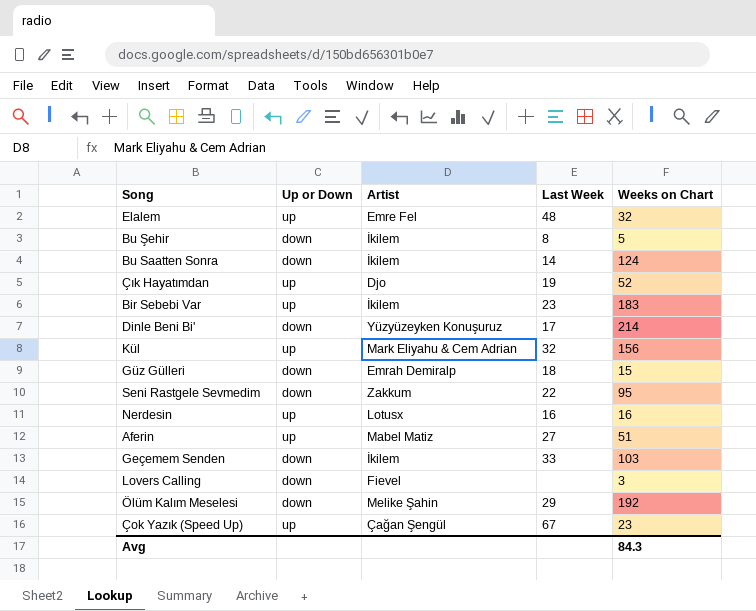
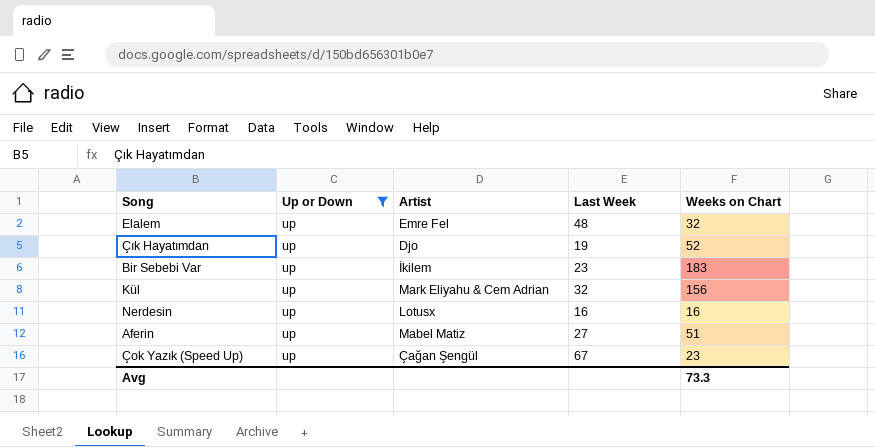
filter: none -> Up or Down = up
Avg | Weeks on Chart: 84.3 -> 73.3

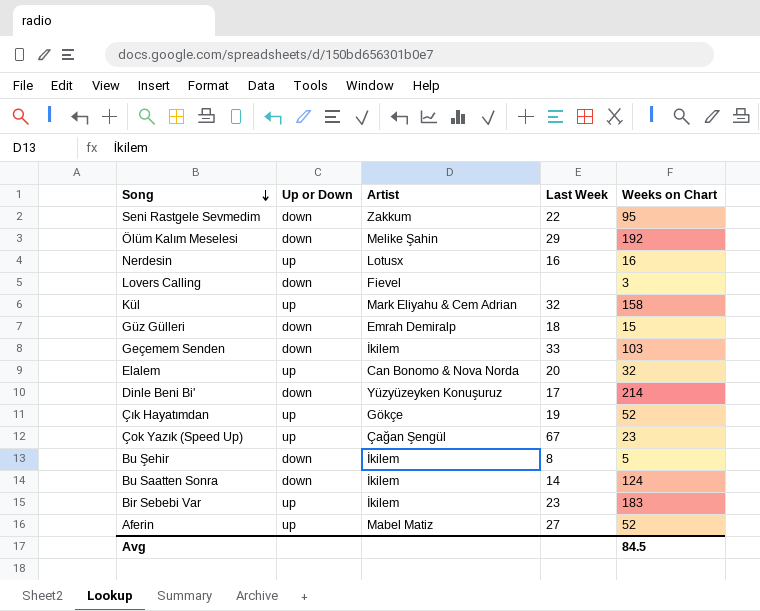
filter: Up or Down = up -> none
row order: none -> Song descending
Kül | Weeks on Chart: 156 -> 158
Elalem | Artist: Emre Fel -> Can Bonomo & Nova Norda
Elalem | Last Week: 48 -> 20
Çık Hayatımdan | Artist: Djo -> Gökçe
Aferin | Weeks on Chart: 51 -> 52
Avg | Weeks on Chart: 73.3 -> 84.5

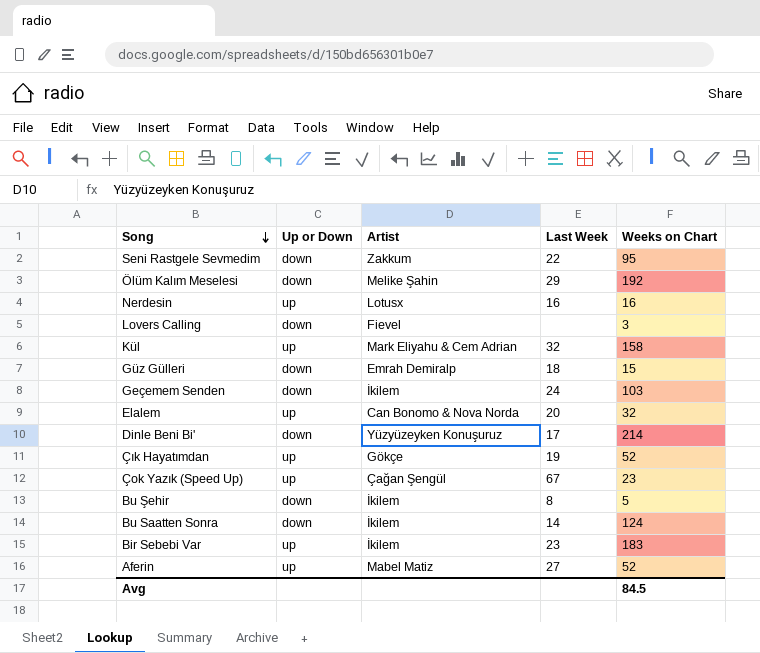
Geçemem Senden | Last Week: 33 -> 24

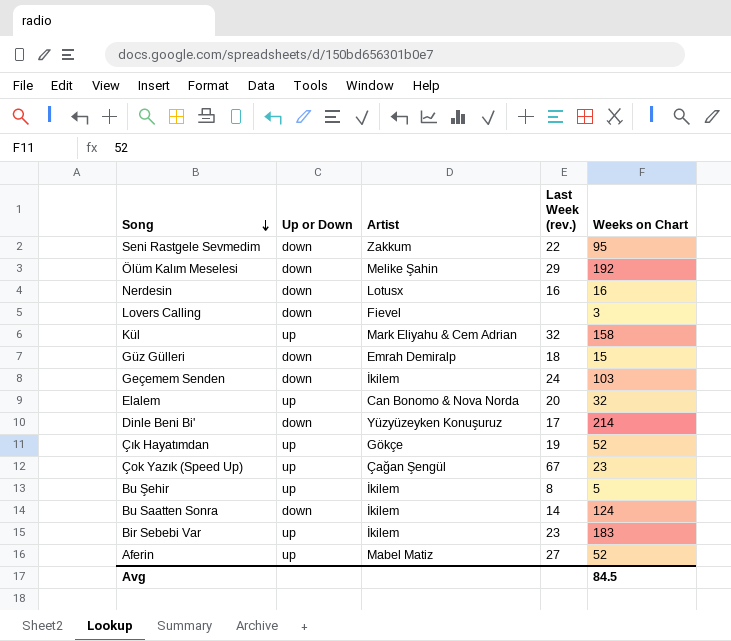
column name: Last Week -> Last Week (rev.)
Nerdesin | Up or Down: up -> down
Bu Şehir | Up or Down: down -> up

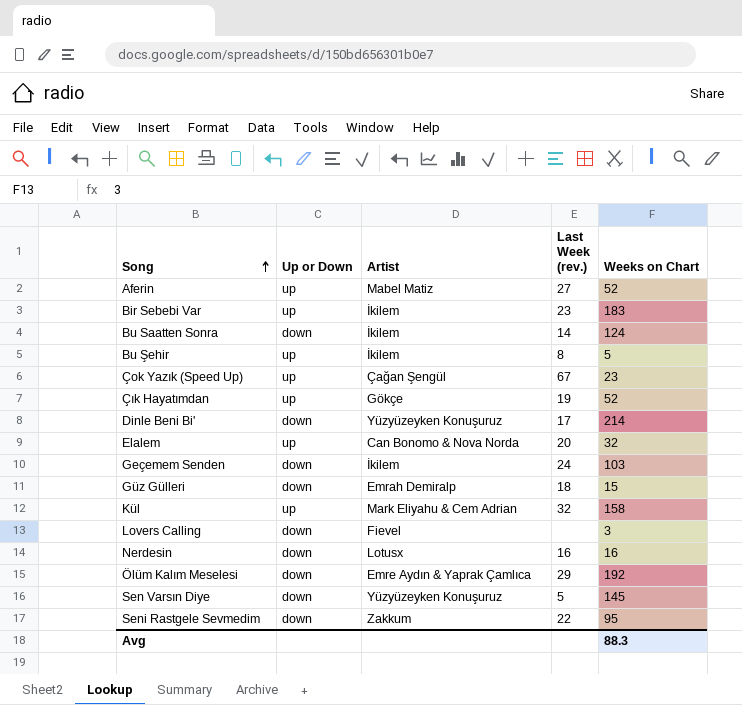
row order: Song descending -> Song ascending
Ölüm Kalım Meselesi | Artist: Melike Şahin -> Emre Aydın & Yaprak Çamlıca
row Sen Varsın Diye: none -> down | Yüzyüzeyken Konuşuruz | 5 | 145
Avg | Weeks on Chart: 84.5 -> 88.3

